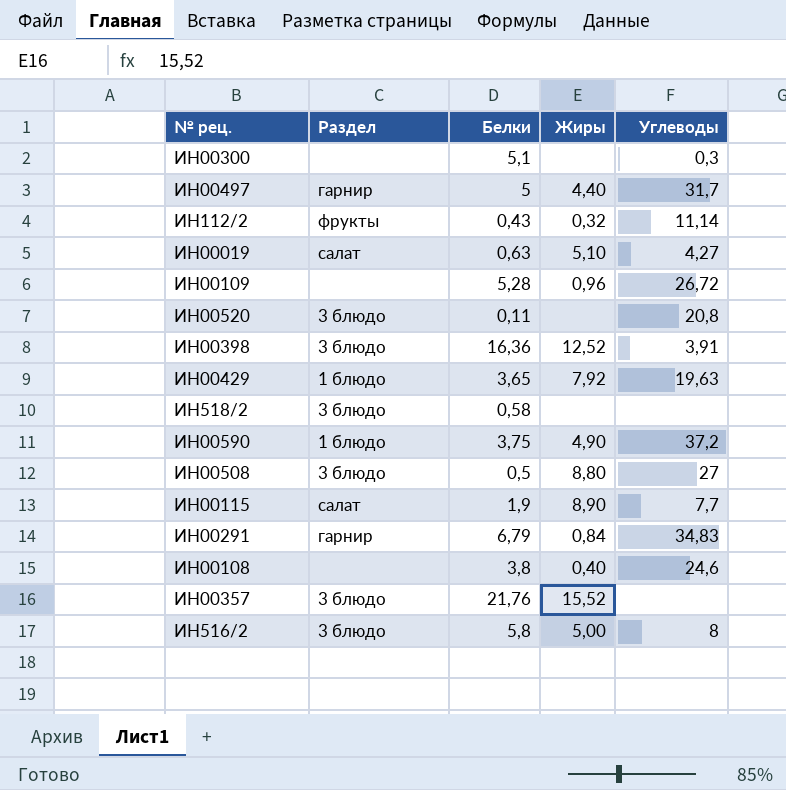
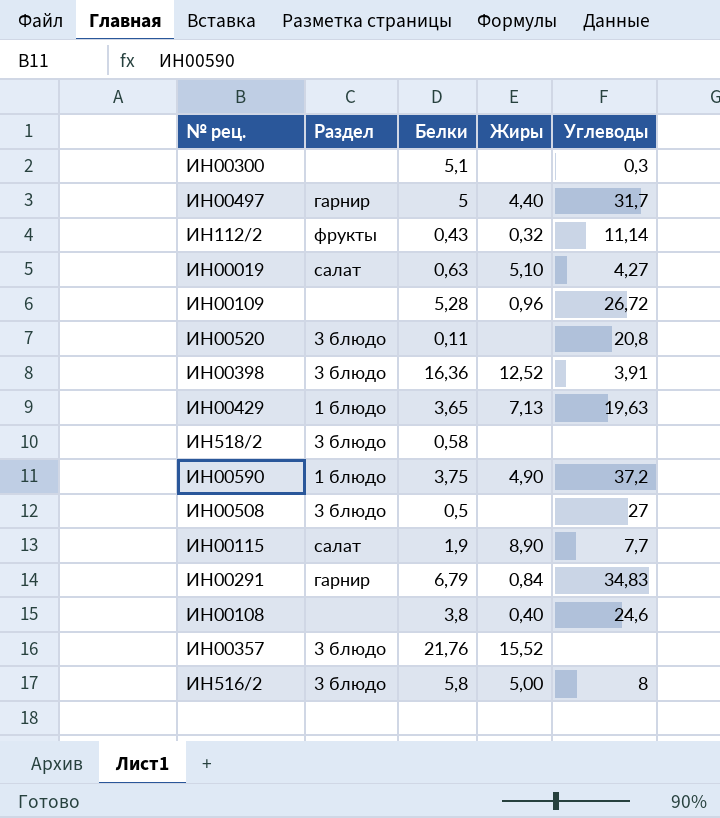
ИН00429 | Жиры: 7,92 -> 7,13
ИН00508 | Жиры: 8,80 -> none

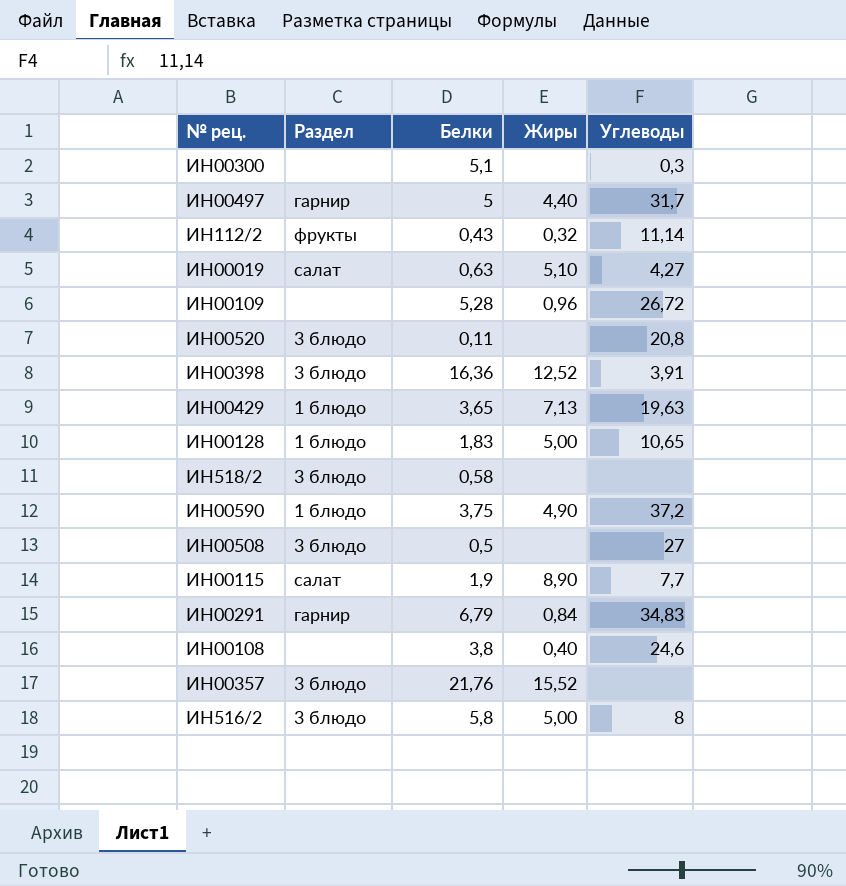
row ИН00128: none -> 1 блюдо | 1,83 | 5,00 | 10,65

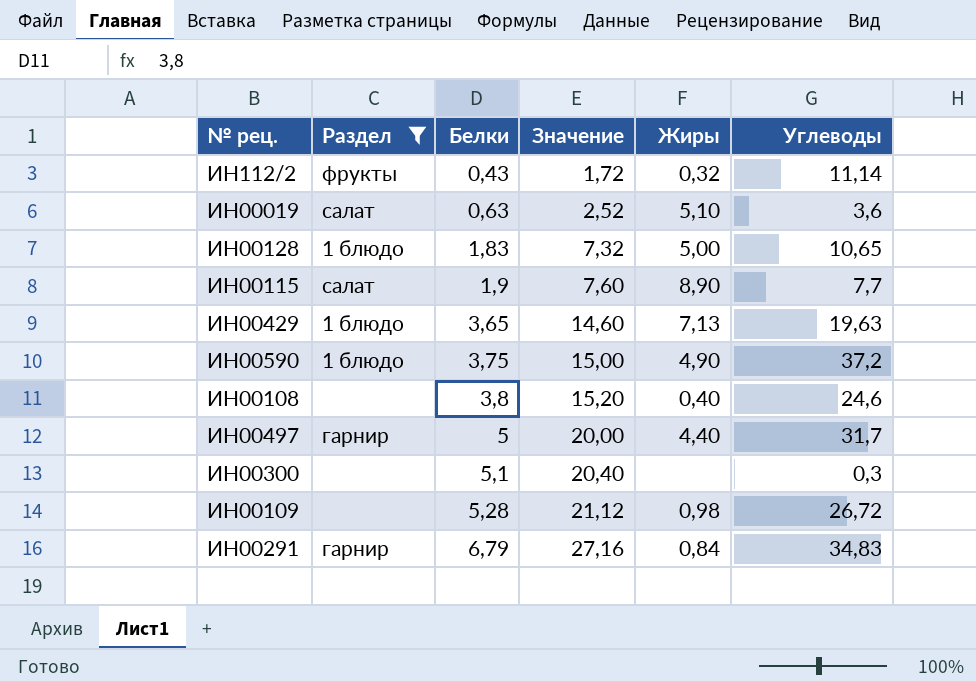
filter: none -> Раздел != 3 блюдо
row order: none -> Белки ascending
column Значение | formula: none -> [Белки] * 4
ИН00019 | Углеводы: 4,27 -> 3,6
ИН00109 | Жиры: 0,96 -> 0,98

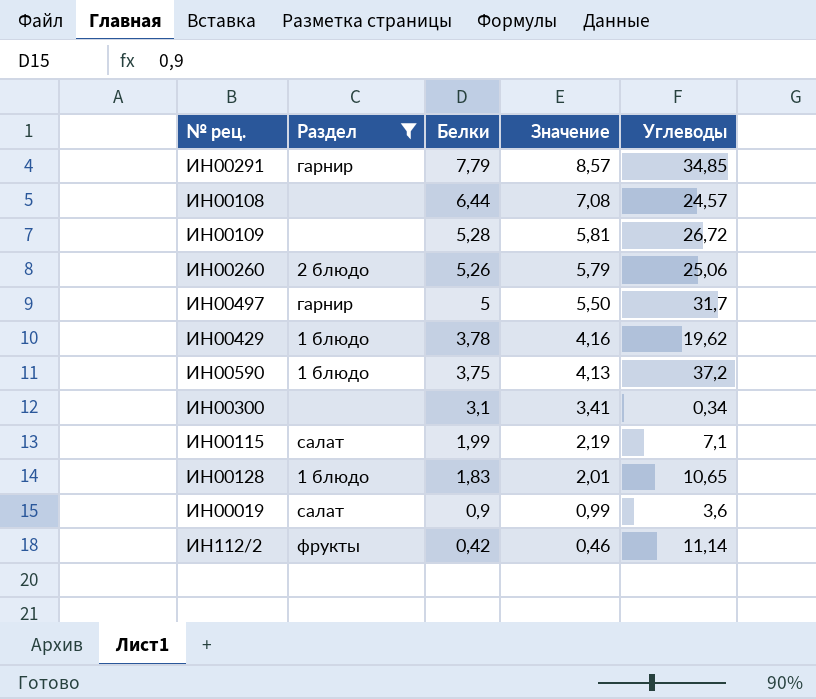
row order: Белки ascending -> Белки descending
column Жиры | position: 5 -> none
column Значение | formula: [Белки] * 4 -> [Белки] * 1,1
ИН00291 | Белки: 6,79 -> 7,79
ИН00291 | Углеводы: 34,83 -> 34,85
ИН00108 | Белки: 3,8 -> 6,44
ИН00108 | Углеводы: 24,6 -> 24,57
row ИН00260: none -> 2 блюдо | 5,26 | 5,79 | 25,06
ИН00429 | Белки: 3,65 -> 3,78
ИН00429 | Углеводы: 19,63 -> 19,62
ИН00300 | Белки: 5,1 -> 3,1
ИН00300 | Углеводы: 0,3 -> 0,34
ИН00115 | Белки: 1,9 -> 1,99
ИН00115 | Углеводы: 7,7 -> 7,1
ИН00019 | Белки: 0,63 -> 0,9
ИН112/2 | Белки: 0,43 -> 0,42

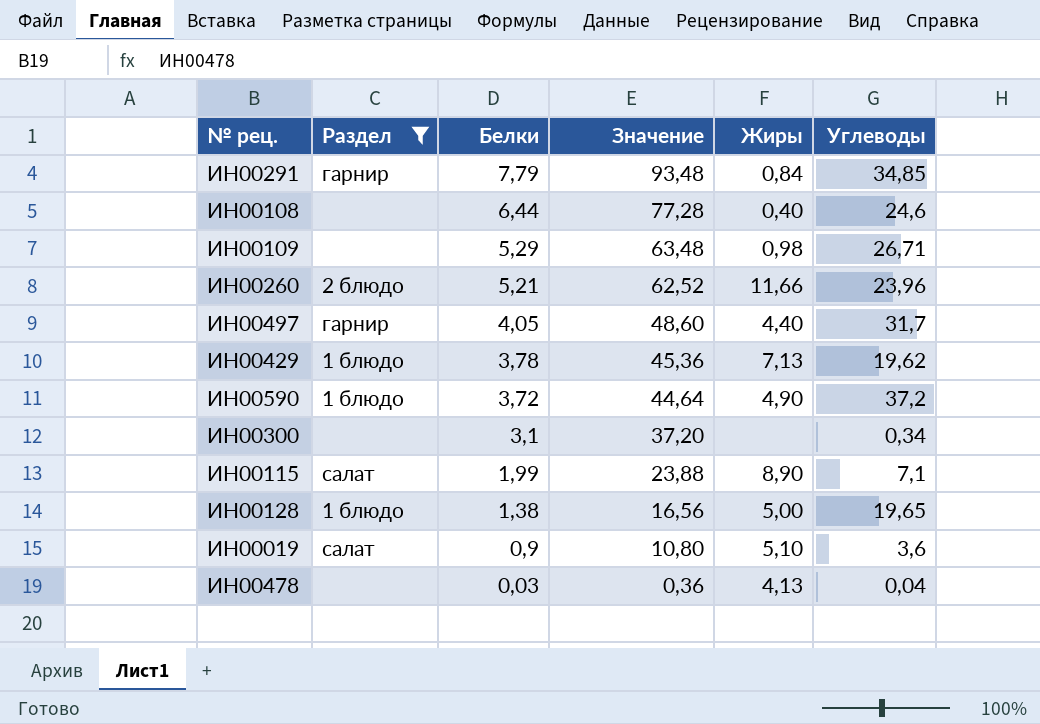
column Значение | formula: [Белки] * 1,1 -> [Белки] * 12
column Жиры | position: none -> 5
row ИН112/2: фрукты | 0,42 | 0,46 | 11,14 -> none
ИН00108 | Углеводы: 24,57 -> 24,6
ИН00109 | Белки: 5,28 -> 5,29
ИН00109 | Углеводы: 26,72 -> 26,71
ИН00260 | Белки: 5,26 -> 5,21
ИН00260 | Углеводы: 25,06 -> 23,96
ИН00497 | Белки: 5 -> 4,05
ИН00590 | Белки: 3,75 -> 3,72
ИН00128 | Белки: 1,83 -> 1,38
ИН00128 | Углеводы: 10,65 -> 19,65
row ИН00478: none -> none | 0,03 | 0,36 | 4,13 | 0,04

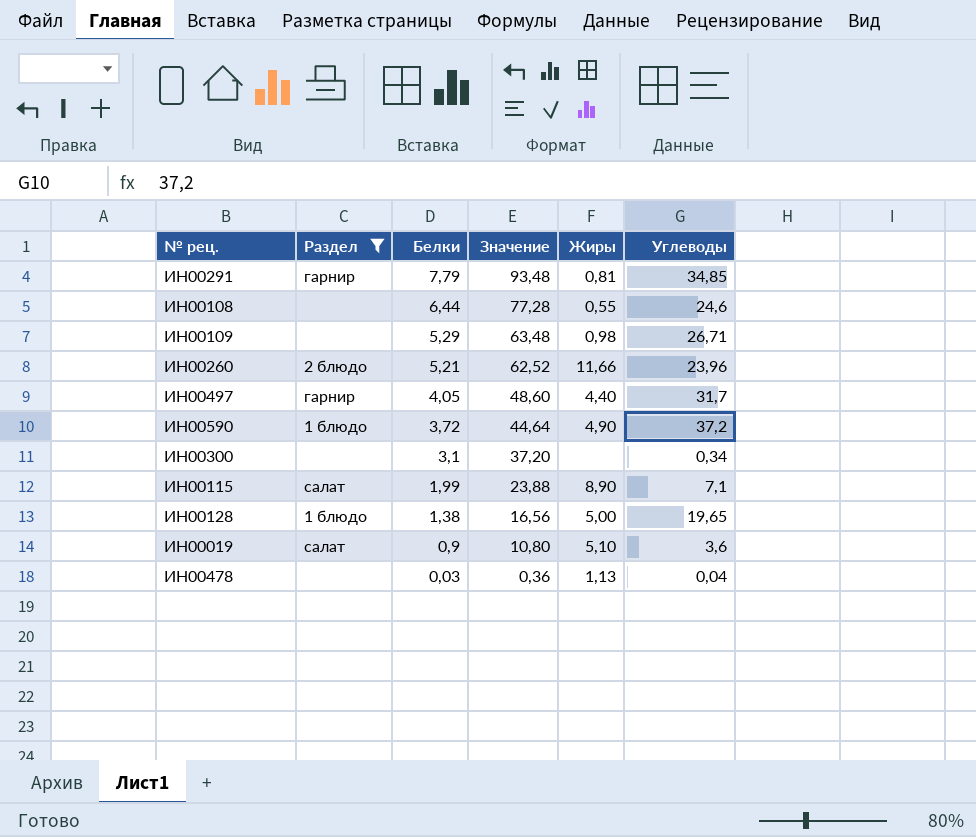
row ИН00429: 1 блюдо | 3,78 | 45,36 | 7,13 | 19,62 -> none
ИН00291 | Жиры: 0,84 -> 0,81
ИН00108 | Жиры: 0,40 -> 0,55
ИН00478 | Жиры: 4,13 -> 1,13

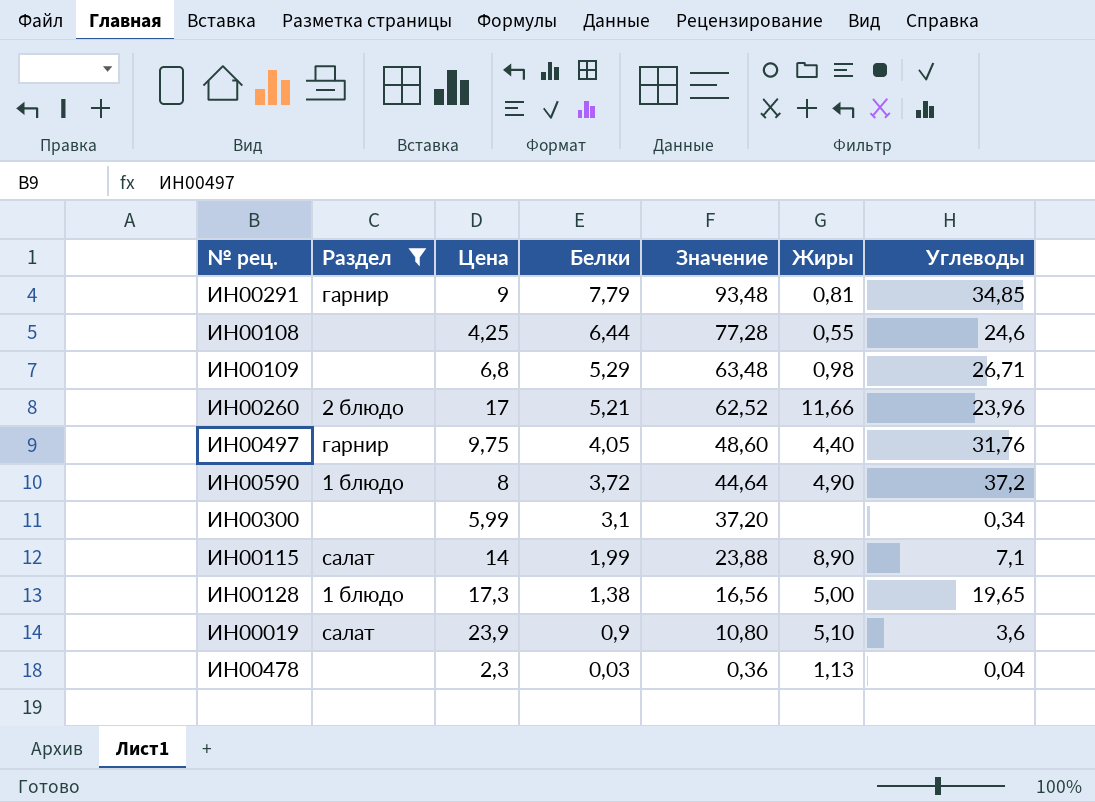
column Цена | position: none -> 3
ИН00497 | Углеводы: 31,7 -> 31,76

